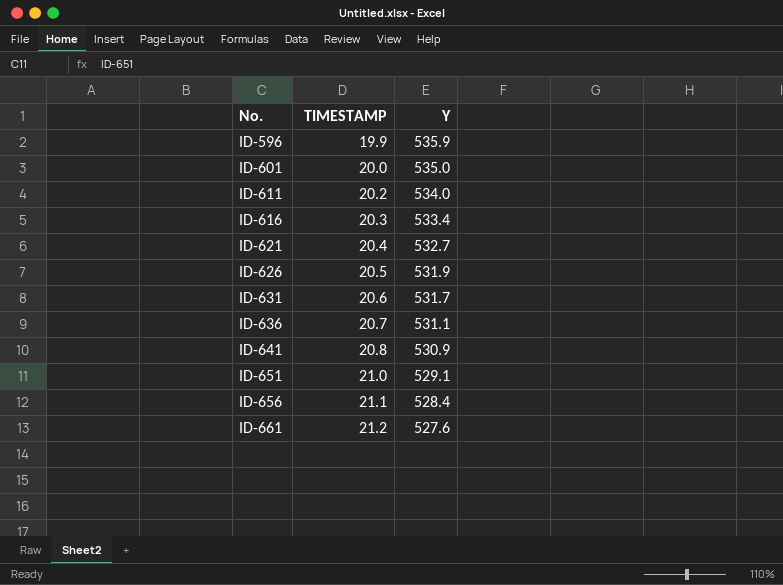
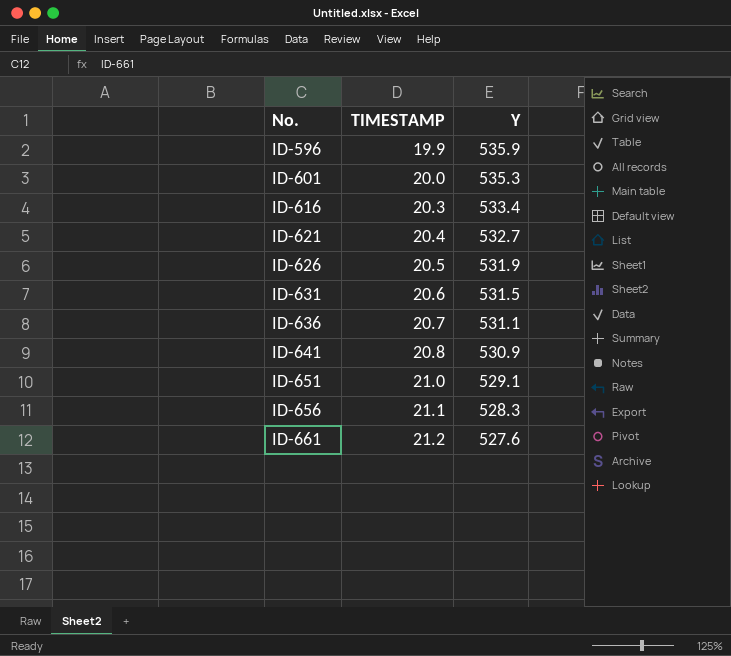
row ID-611: 20.2 | 534.0 -> none
ID-601 | Y: 535.0 -> 535.3
ID-631 | Y: 531.7 -> 531.5
ID-656 | Y: 528.4 -> 528.3

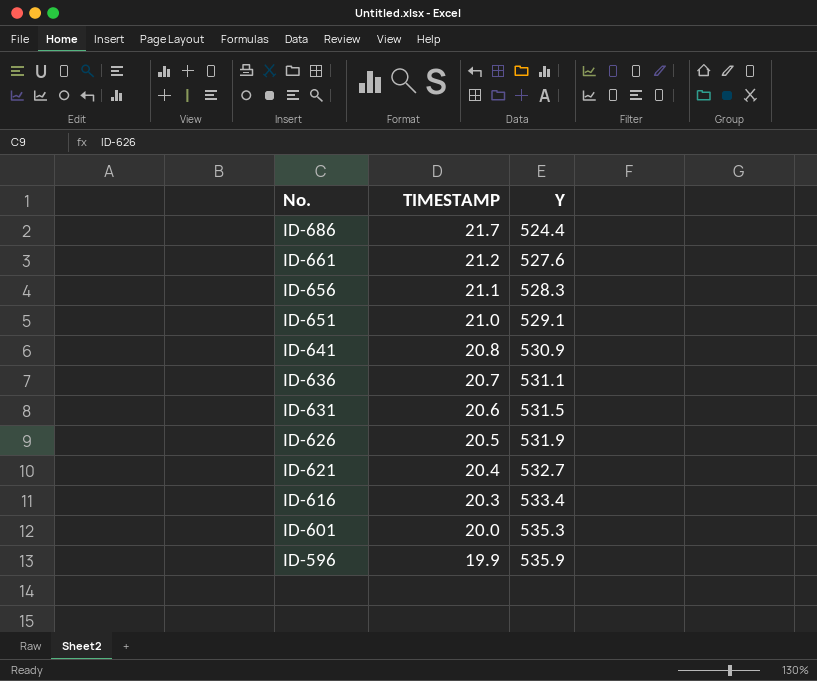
row order: No. ascending -> No. descending
row ID-686: none -> 21.7 | 524.4

